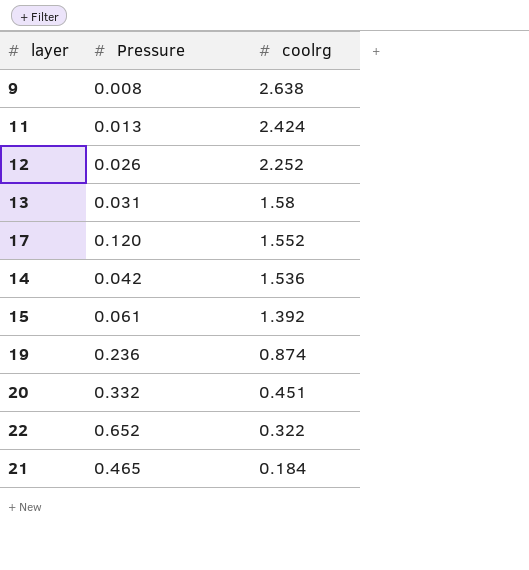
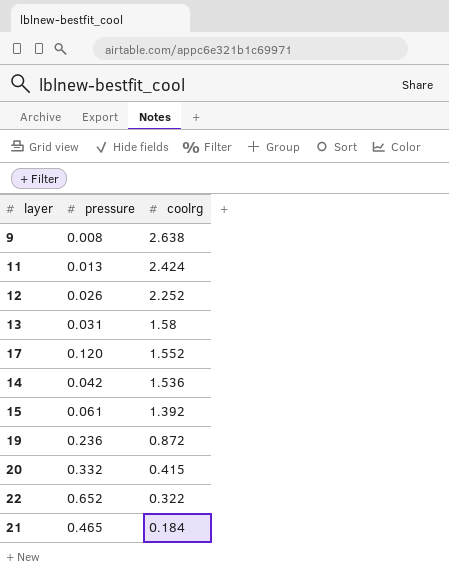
column name: Pressure -> pressure
19 | coolrg: 0.874 -> 0.872
20 | coolrg: 0.451 -> 0.415

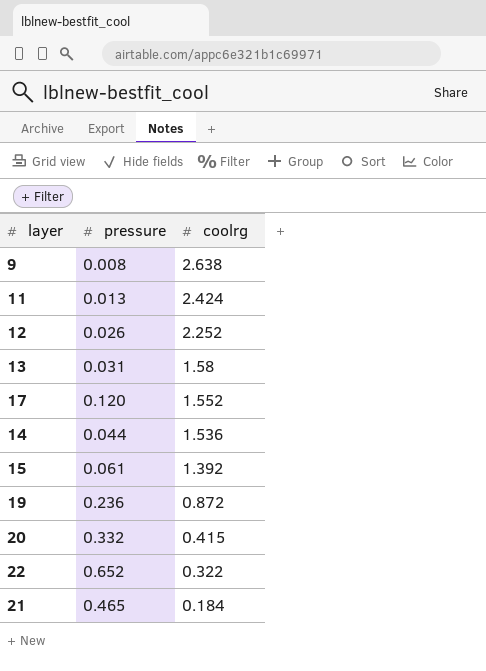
14 | pressure: 0.042 -> 0.044

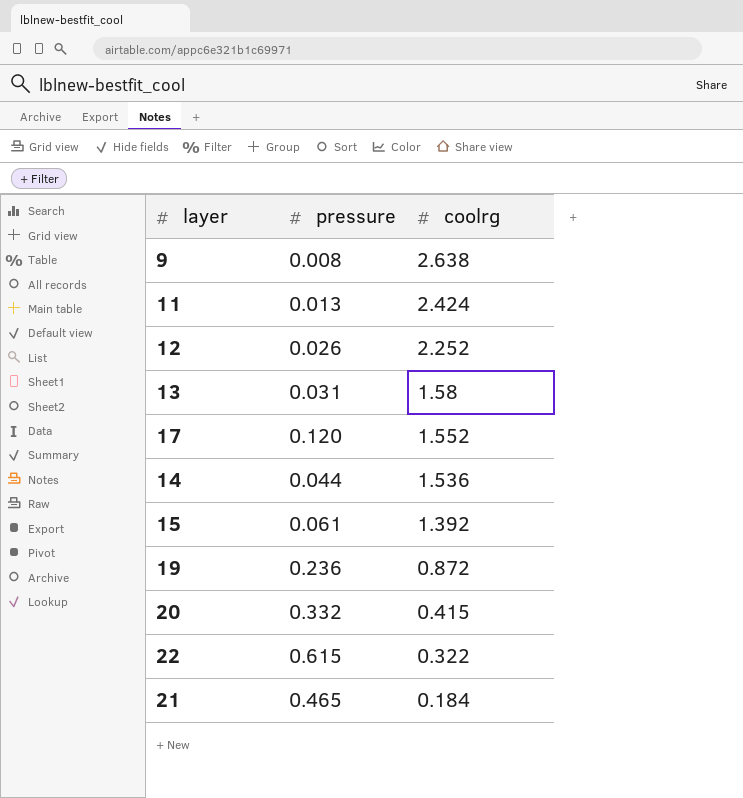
22 | pressure: 0.652 -> 0.615

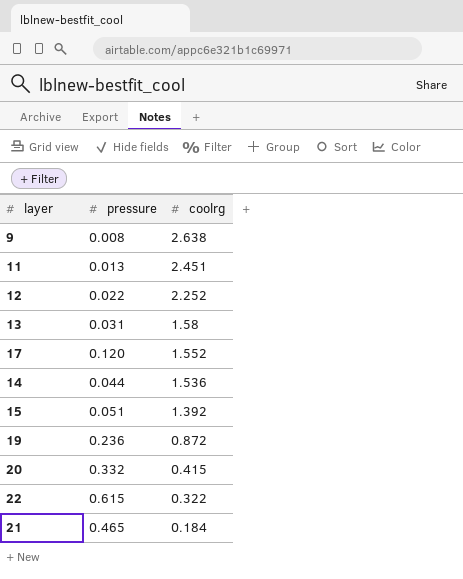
11 | coolrg: 2.424 -> 2.451
12 | pressure: 0.026 -> 0.022
15 | pressure: 0.061 -> 0.051

